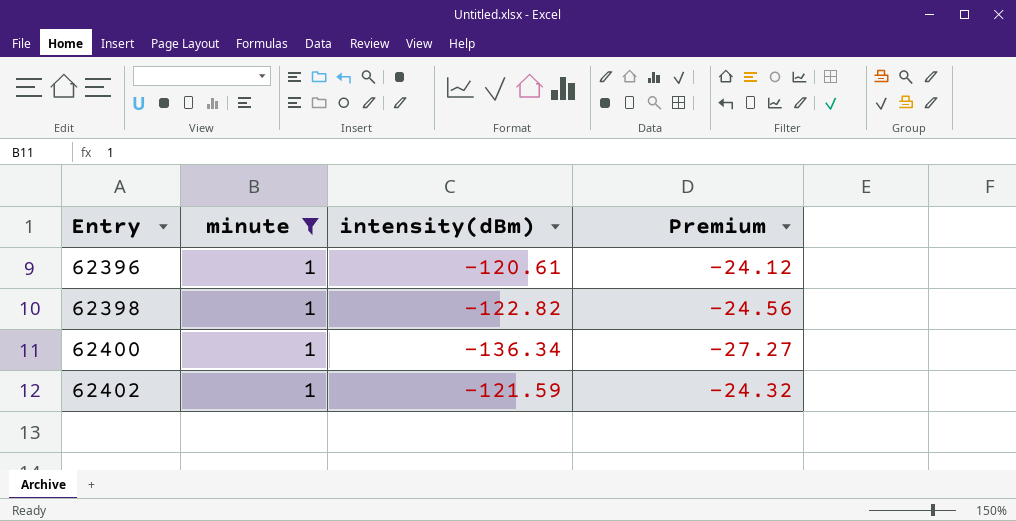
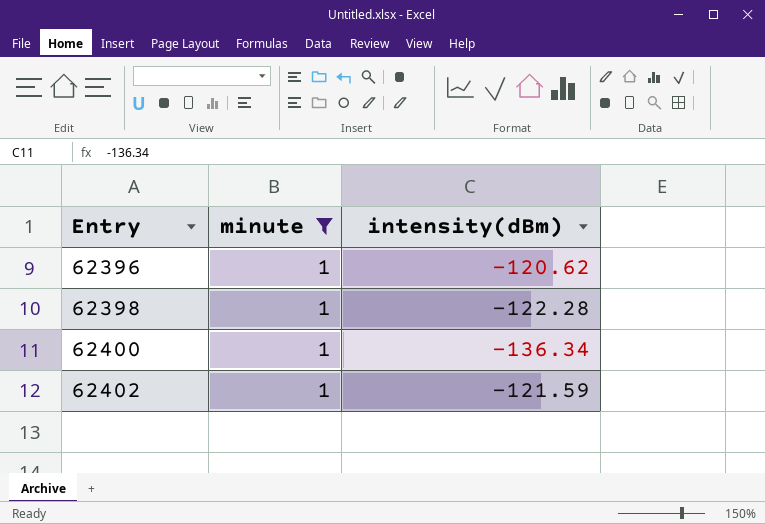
column Premium | formula: [intensity(dBm)] * 0.2 -> none
62396 | intensity(dBm): -120.61 -> -120.62
62398 | intensity(dBm): -122.82 -> -122.28

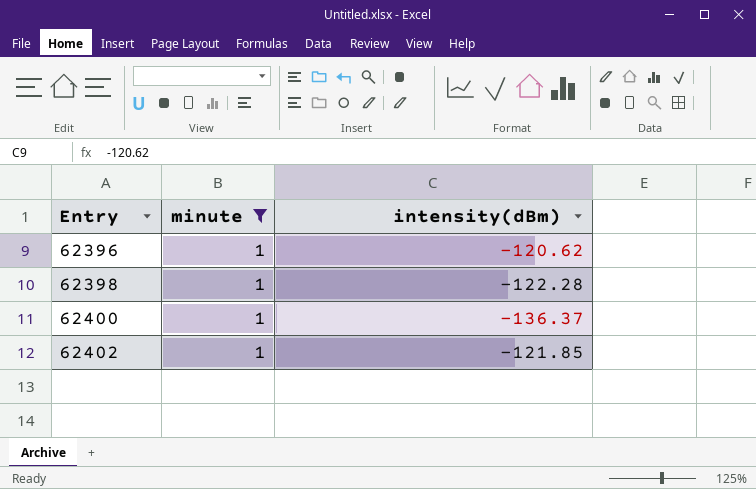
62400 | intensity(dBm): -136.34 -> -136.37
62402 | intensity(dBm): -121.59 -> -121.85

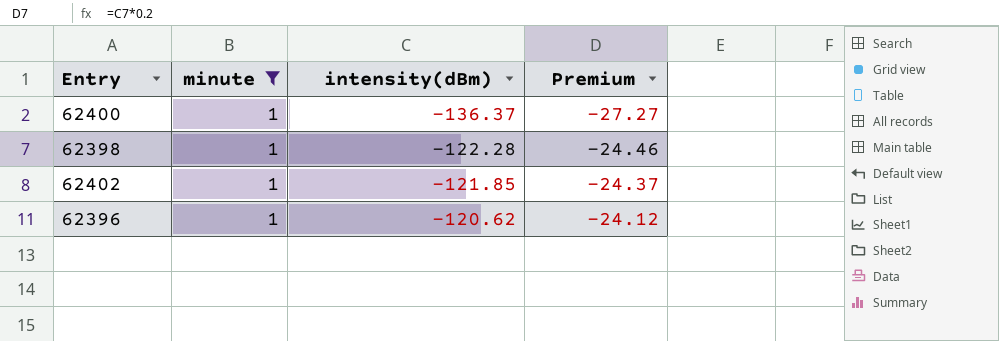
row order: Entry ascending -> intensity(dBm) ascending
column Premium | formula: none -> [intensity(dBm)] * 0.2

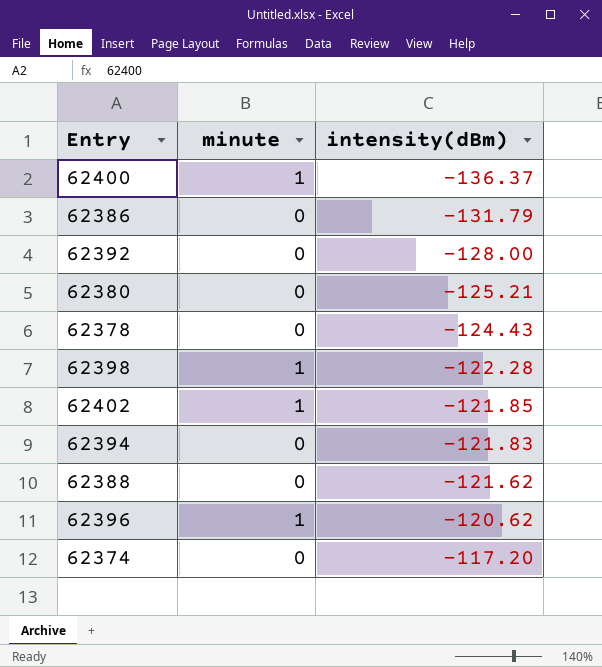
filter: minute = 1 -> none
column Premium | formula: [intensity(dBm)] * 0.2 -> none

